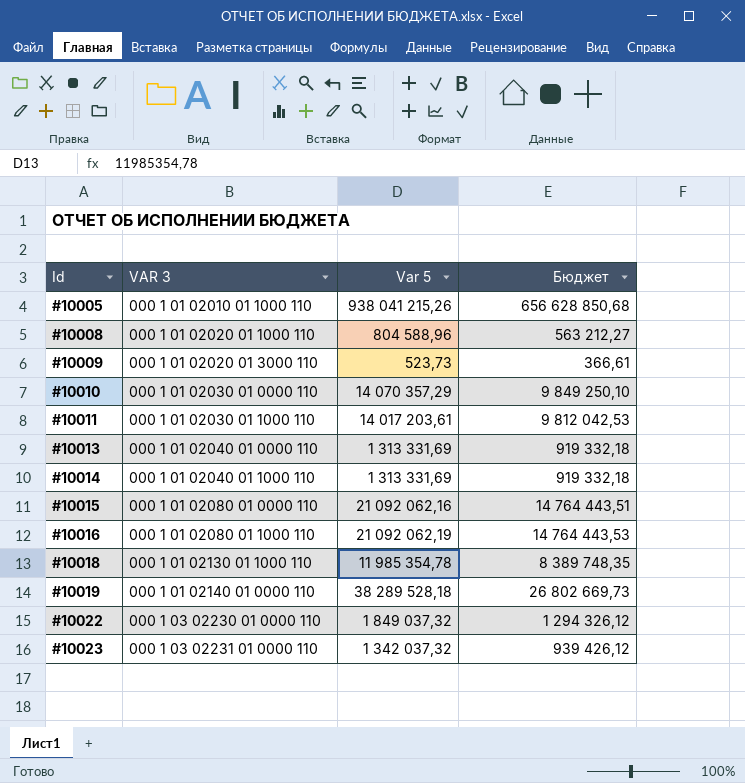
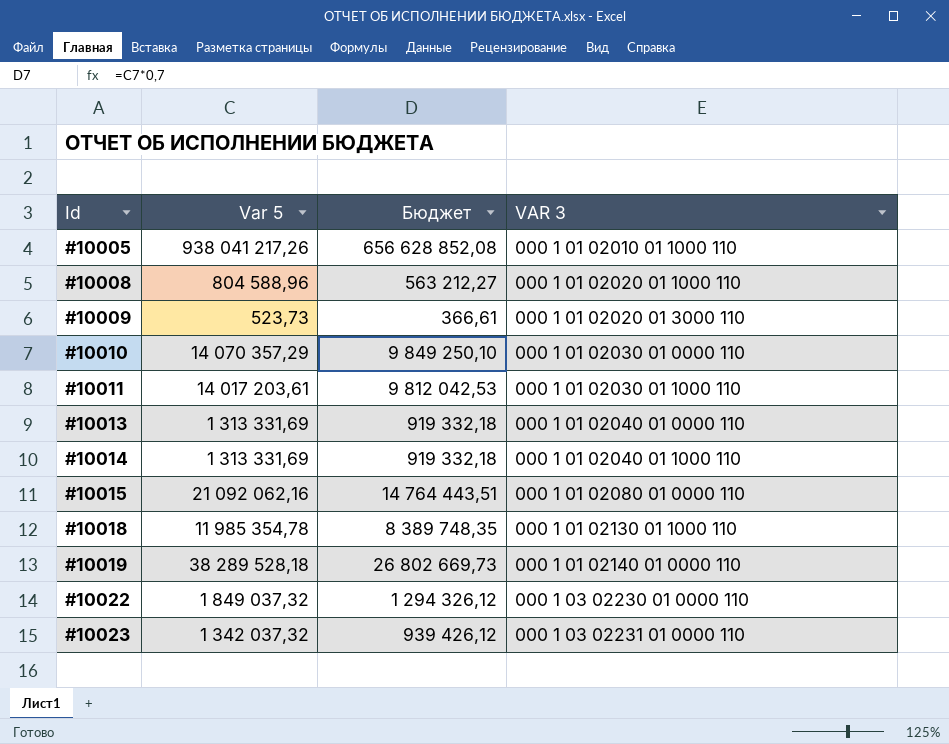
column VAR 3 | position: 2 -> 4
row #10016: 000 1 01 02080 01 1000 110 | 21 092 062,19 | 14 764 443,53 -> none
#10005 | Var 5: 938 041 215,26 -> 938 041 217,26
#10005 | Бюджет: 656 628 850,68 -> 656 628 852,08

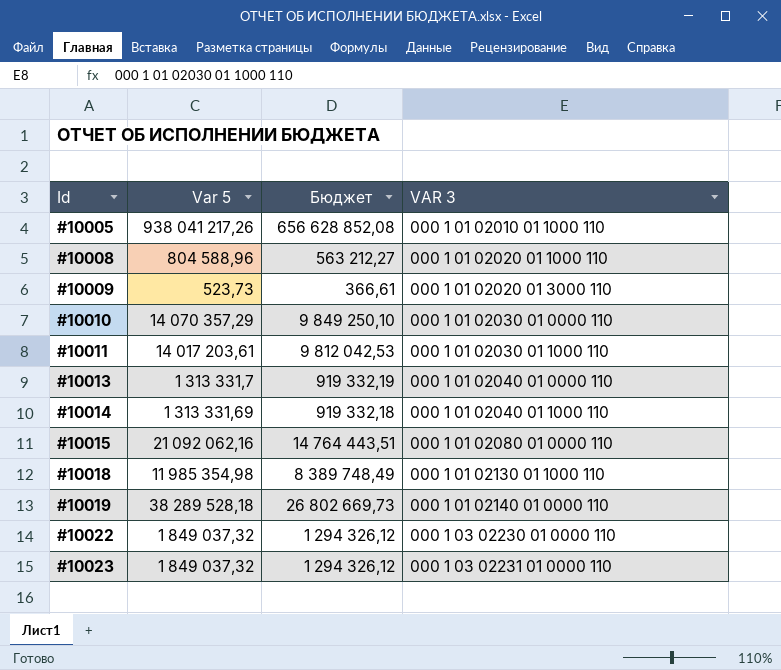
#10013 | Var 5: 1 313 331,69 -> 1 313 331,7
#10013 | Бюджет: 919 332,18 -> 919 332,19
#10018 | Var 5: 11 985 354,78 -> 11 985 354,98
#10018 | Бюджет: 8 389 748,35 -> 8 389 748,49
#10023 | Var 5: 1 342 037,32 -> 1 849 037,32
#10023 | Бюджет: 939 426,12 -> 1 294 326,12

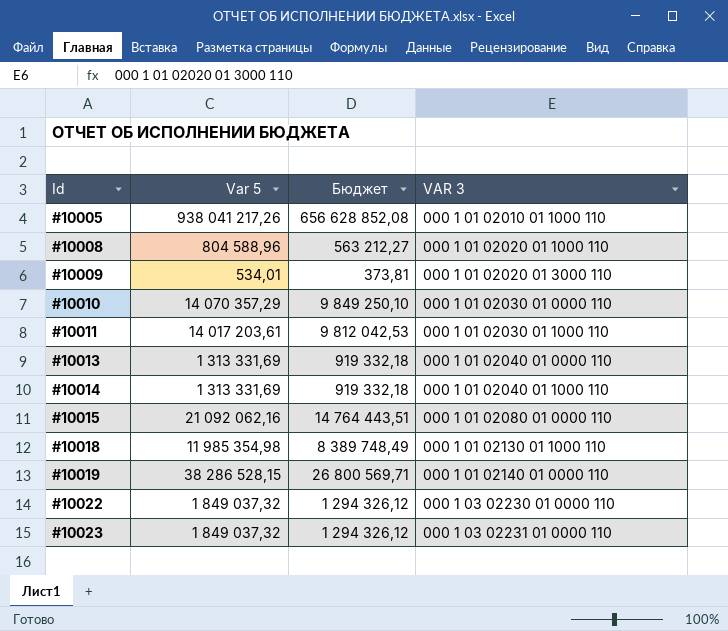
#10009 | Var 5: 523,73 -> 534,01
#10009 | Бюджет: 366,61 -> 373,81
#10013 | Var 5: 1 313 331,7 -> 1 313 331,69
#10013 | Бюджет: 919 332,19 -> 919 332,18
#10019 | Var 5: 38 289 528,18 -> 38 286 528,15
#10019 | Бюджет: 26 802 669,73 -> 26 800 569,71

